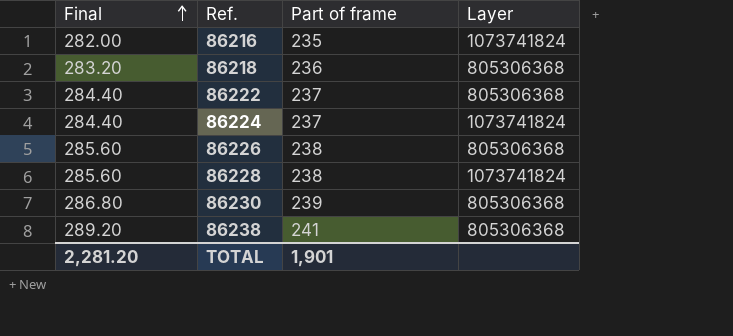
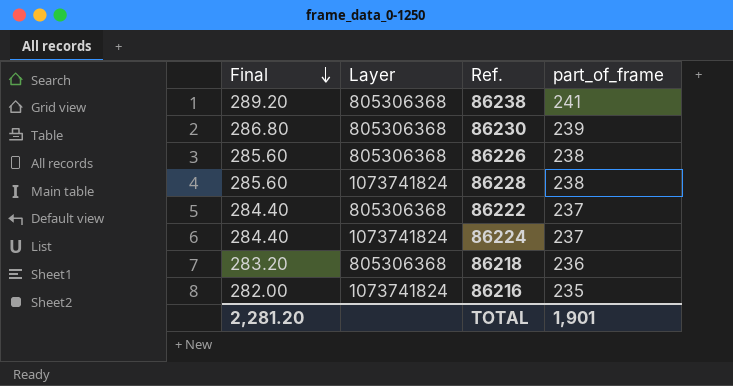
row order: Final ascending -> Final descending
column Layer | position: 4 -> 2
column name: Part of frame -> part_of_frame

